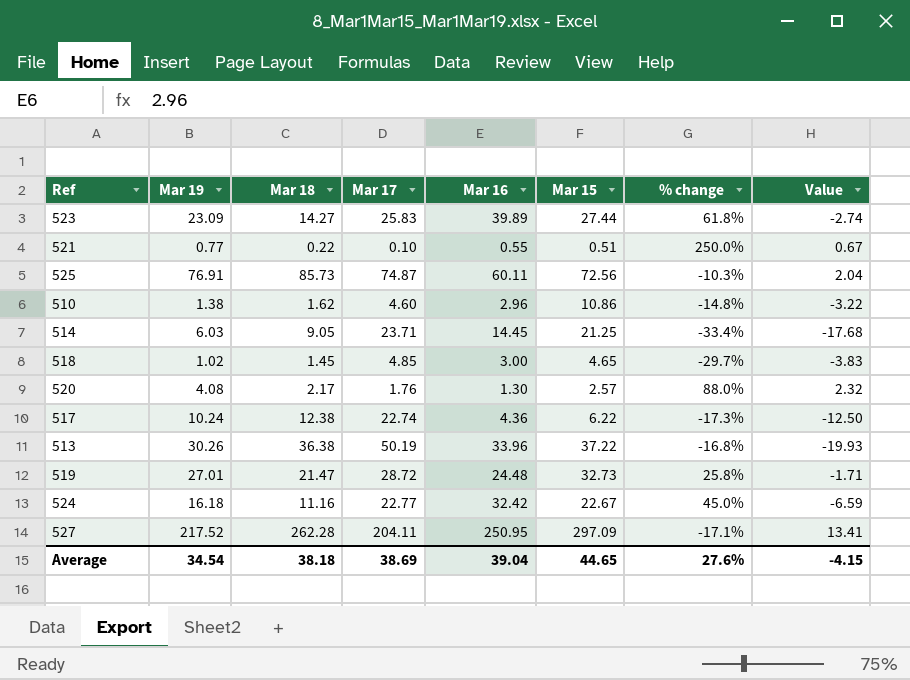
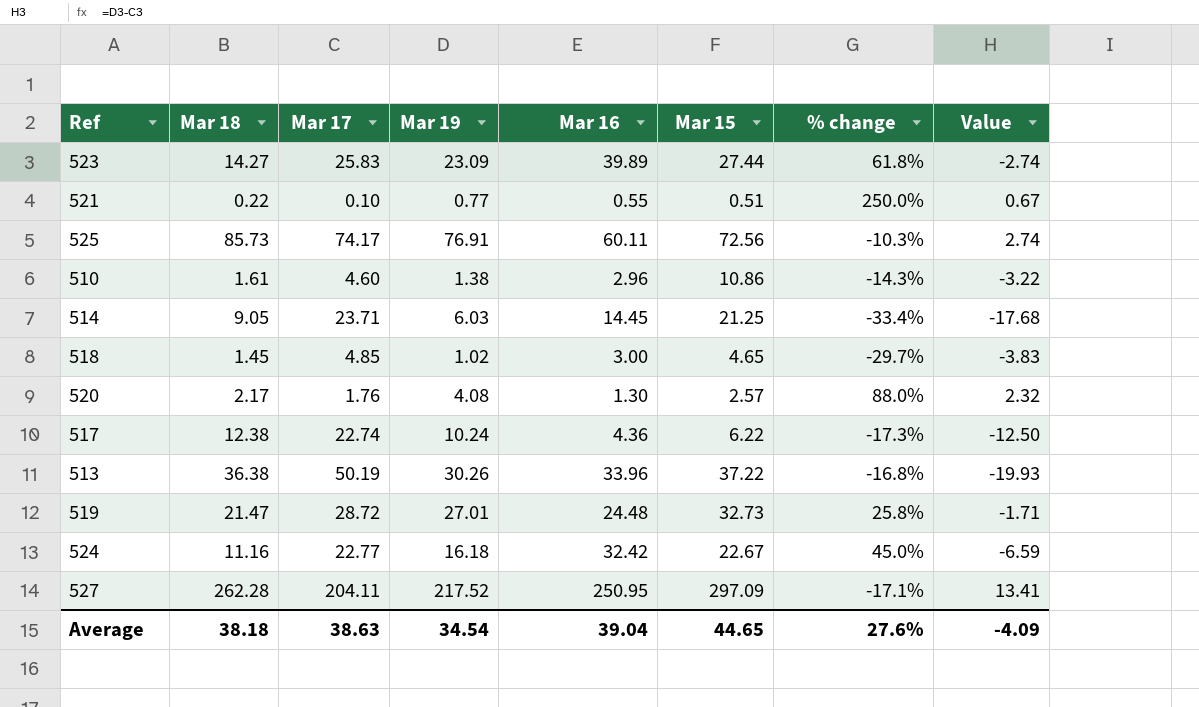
column Mar 19 | position: 2 -> 4
525 | Mar 17: 74.87 -> 74.17
525 | Value: 2.04 -> 2.74
510 | Mar 18: 1.62 -> 1.61
510 | % change: -14.8% -> -14.3%
Average | Mar 17: 38.69 -> 38.63
Average | Value: -4.15 -> -4.09

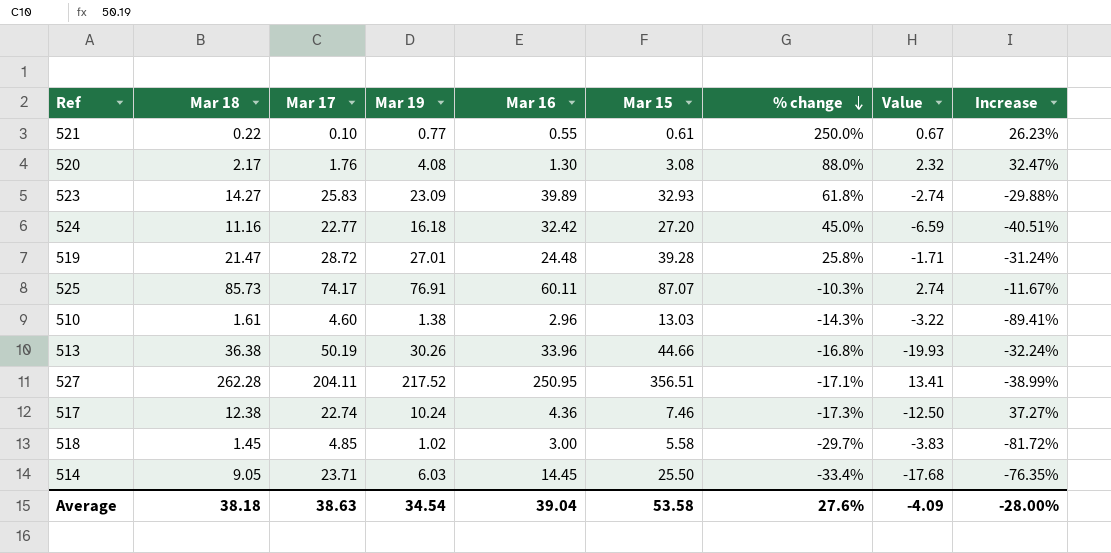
row order: none -> % change descending
column Increase | formula: none -> ([Mar 19] - [Mar 15]) / [Mar 15]
521 | Mar 15: 0.51 -> 0.61
520 | Mar 15: 2.57 -> 3.08
523 | Mar 15: 27.44 -> 32.93
524 | Mar 15: 22.67 -> 27.20
519 | Mar 15: 32.73 -> 39.28
525 | Mar 15: 72.56 -> 87.07
510 | Mar 15: 10.86 -> 13.03
513 | Mar 15: 37.22 -> 44.66
527 | Mar 15: 297.09 -> 356.51
517 | Mar 15: 6.22 -> 7.46
518 | Mar 15: 4.65 -> 5.58
514 | Mar 15: 21.25 -> 25.50
Average | Mar 15: 44.65 -> 53.58

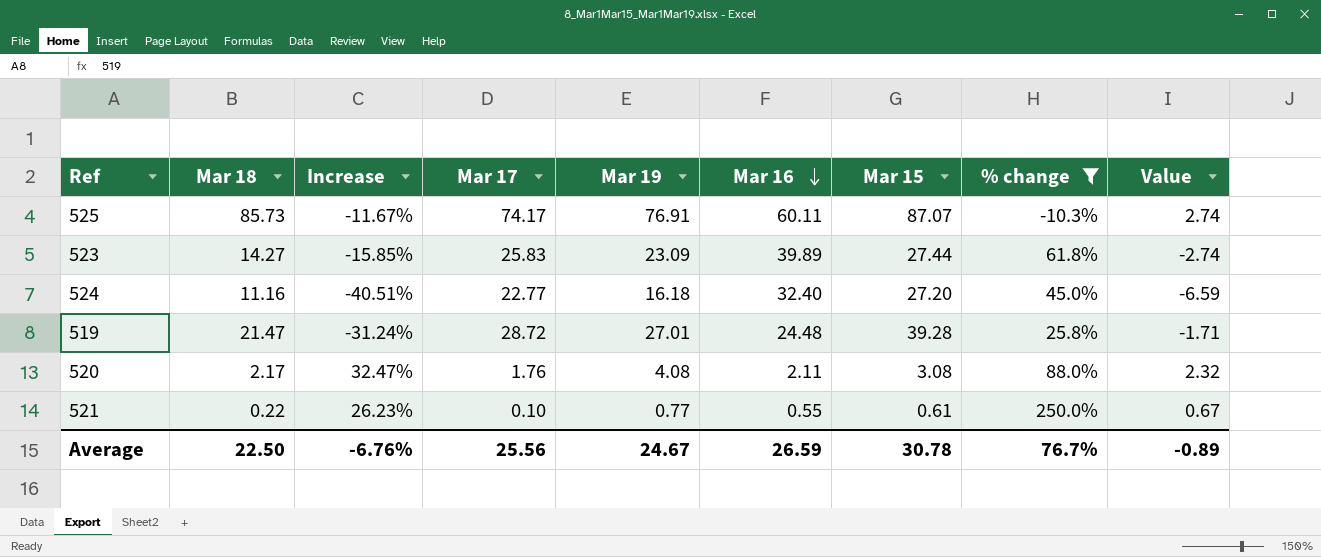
filter: none -> % change >= -10.3%
row order: % change descending -> Mar 16 descending
column Increase | position: 9 -> 3
523 | Increase: -29.88% -> -15.85%
523 | Mar 15: 32.93 -> 27.44
524 | Mar 16: 32.42 -> 32.40
520 | Mar 16: 1.30 -> 2.11
Average | Mar 18: 38.18 -> 22.50
Average | Increase: -28.00% -> -6.76%
Average | Mar 17: 38.63 -> 25.56
Average | Mar 19: 34.54 -> 24.67
Average | Mar 16: 39.04 -> 26.59
Average | Mar 15: 53.58 -> 30.78
Average | % change: 27.6% -> 76.7%
Average | Value: -4.09 -> -0.89

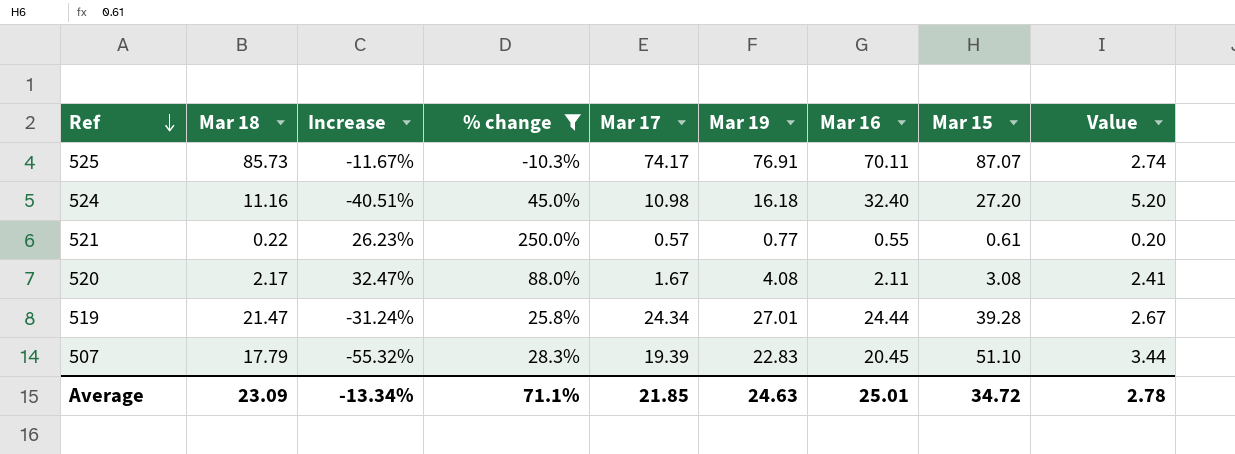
row order: Mar 16 descending -> Ref descending
column % change | position: 8 -> 4
row 523: 14.27 | -15.85% | 25.83 | 23.09 | 39.89 | 27.44 | 61.8% | -2.74 -> none
525 | Mar 16: 60.11 -> 70.11
524 | Mar 17: 22.77 -> 10.98
524 | Value: -6.59 -> 5.20
521 | Mar 17: 0.10 -> 0.57
521 | Value: 0.67 -> 0.20
520 | Mar 17: 1.76 -> 1.67
520 | Value: 2.32 -> 2.41
519 | Mar 17: 28.72 -> 24.34
519 | Mar 16: 24.48 -> 24.44
519 | Value: -1.71 -> 2.67
row 507: none -> 17.79 | -55.32% | 28.3% | 19.39 | 22.83 | 20.45 | 51.10 | 3.44
Average | Mar 18: 22.50 -> 23.09
Average | Increase: -6.76% -> -13.34%
Average | % change: 76.7% -> 71.1%
Average | Mar 17: 25.56 -> 21.85
Average | Mar 19: 24.67 -> 24.63
Average | Mar 16: 26.59 -> 25.01
Average | Mar 15: 30.78 -> 34.72
Average | Value: -0.89 -> 2.78

